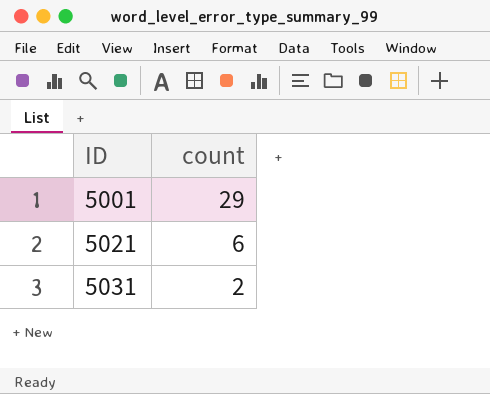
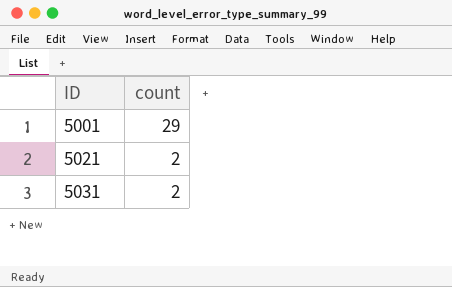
5021 | count: 6 -> 2

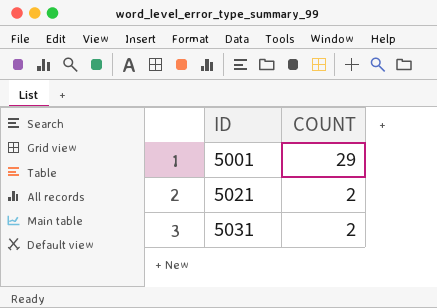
column name: count -> COUNT

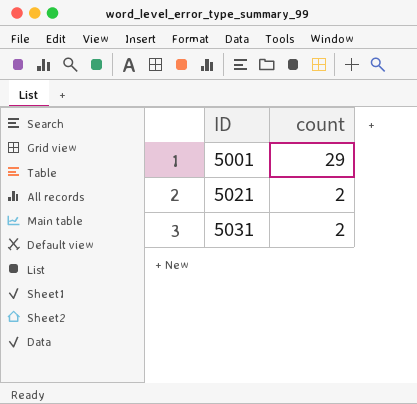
column name: COUNT -> count

